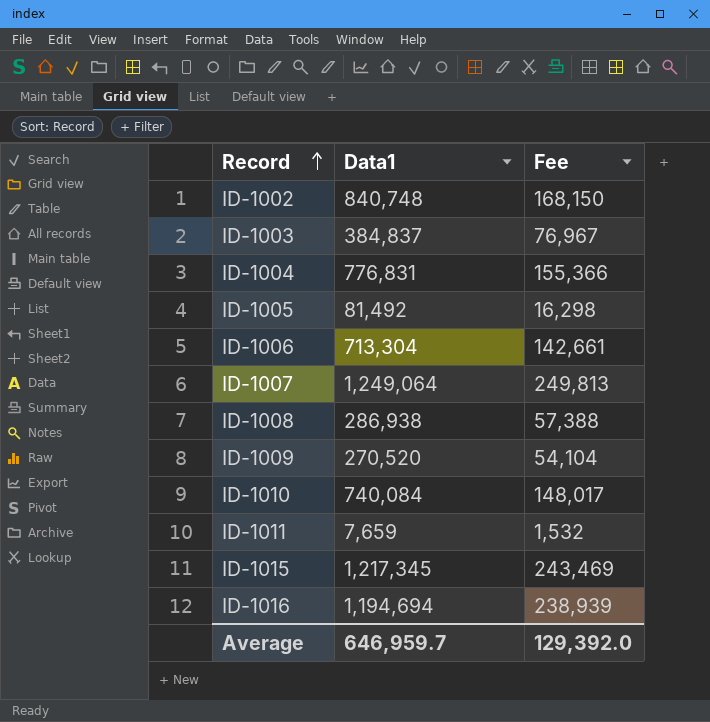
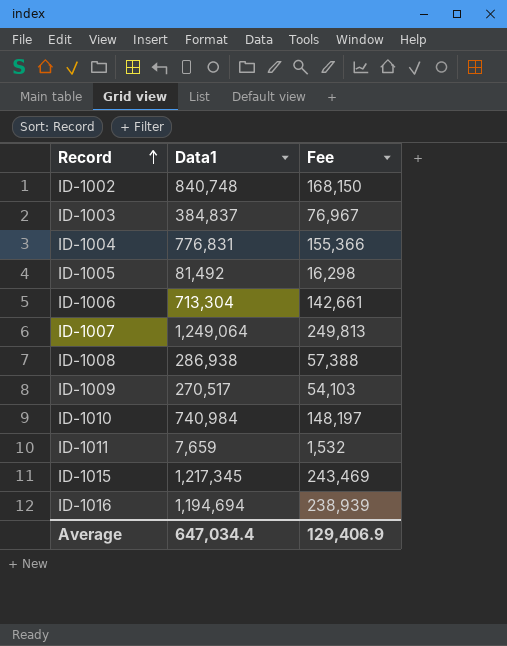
ID-1009 | Data1: 270,520 -> 270,517
ID-1009 | Fee: 54,104 -> 54,103
ID-1010 | Data1: 740,084 -> 740,984
ID-1010 | Fee: 148,017 -> 148,197
Average | Data1: 646,959.7 -> 647,034.4
Average | Fee: 129,392.0 -> 129,406.9

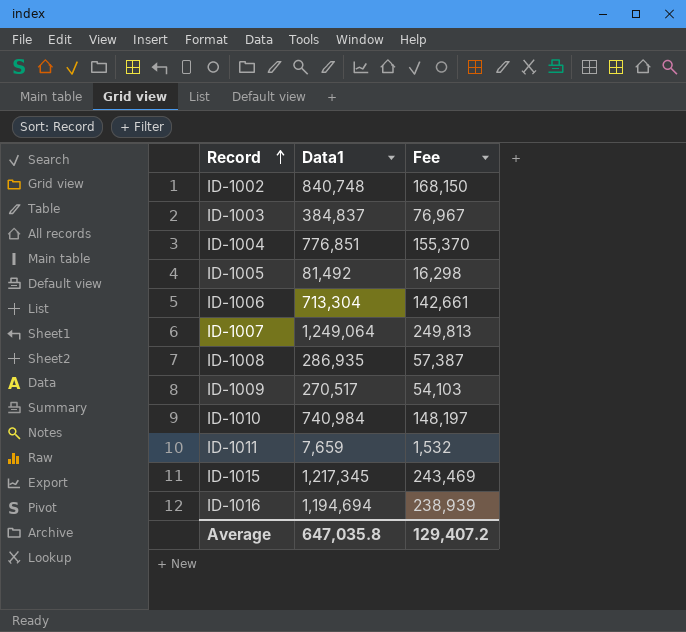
ID-1004 | Data1: 776,831 -> 776,851
ID-1004 | Fee: 155,366 -> 155,370
ID-1008 | Data1: 286,938 -> 286,935
ID-1008 | Fee: 57,388 -> 57,387
Average | Data1: 647,034.4 -> 647,035.8
Average | Fee: 129,406.9 -> 129,407.2

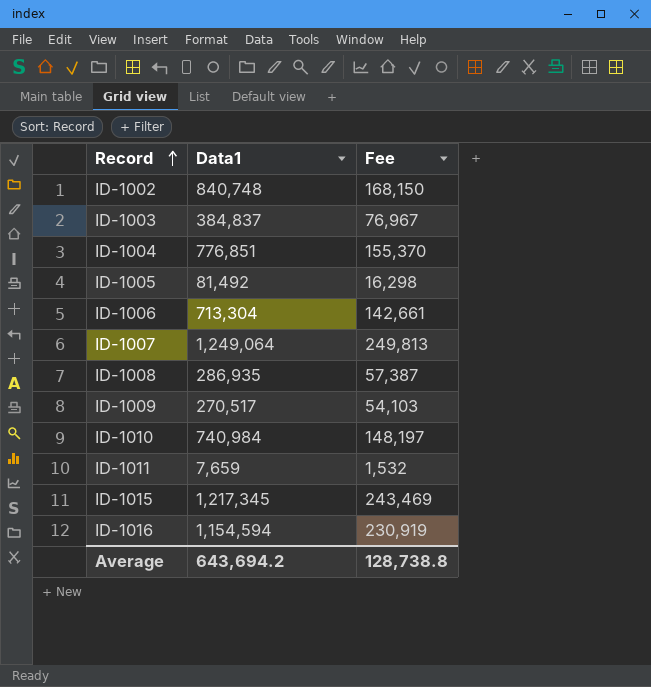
ID-1016 | Data1: 1,194,694 -> 1,154,594
ID-1016 | Fee: 238,939 -> 230,919
Average | Data1: 647,035.8 -> 643,694.2
Average | Fee: 129,407.2 -> 128,738.8

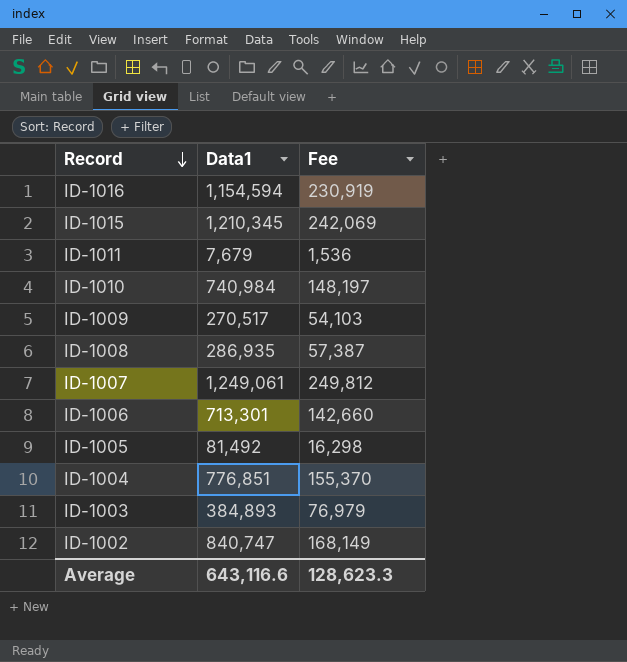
row order: Record ascending -> Record descending
ID-1015 | Data1: 1,217,345 -> 1,210,345
ID-1015 | Fee: 243,469 -> 242,069
ID-1011 | Data1: 7,659 -> 7,679
ID-1011 | Fee: 1,532 -> 1,536
ID-1007 | Data1: 1,249,064 -> 1,249,061
ID-1007 | Fee: 249,813 -> 249,812
ID-1006 | Data1: 713,304 -> 713,301
ID-1006 | Fee: 142,661 -> 142,660
ID-1003 | Data1: 384,837 -> 384,893
ID-1003 | Fee: 76,967 -> 76,979
ID-1002 | Data1: 840,748 -> 840,747
ID-1002 | Fee: 168,150 -> 168,149
Average | Data1: 643,694.2 -> 643,116.6
Average | Fee: 128,738.8 -> 128,623.3

